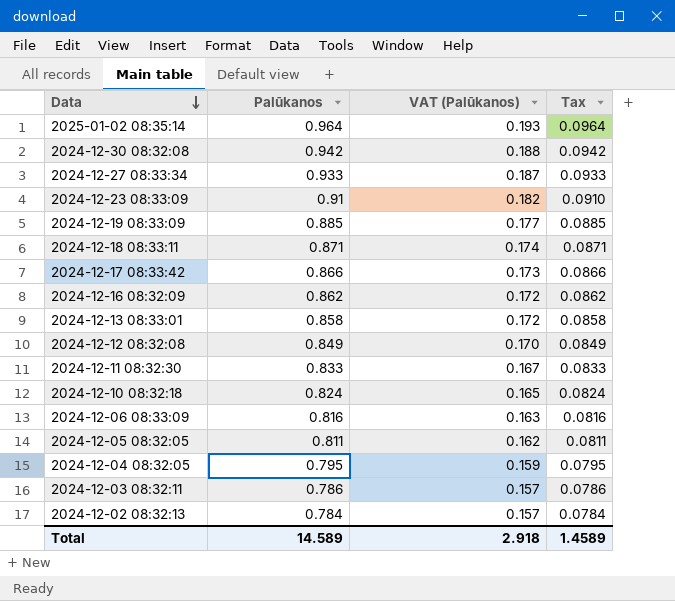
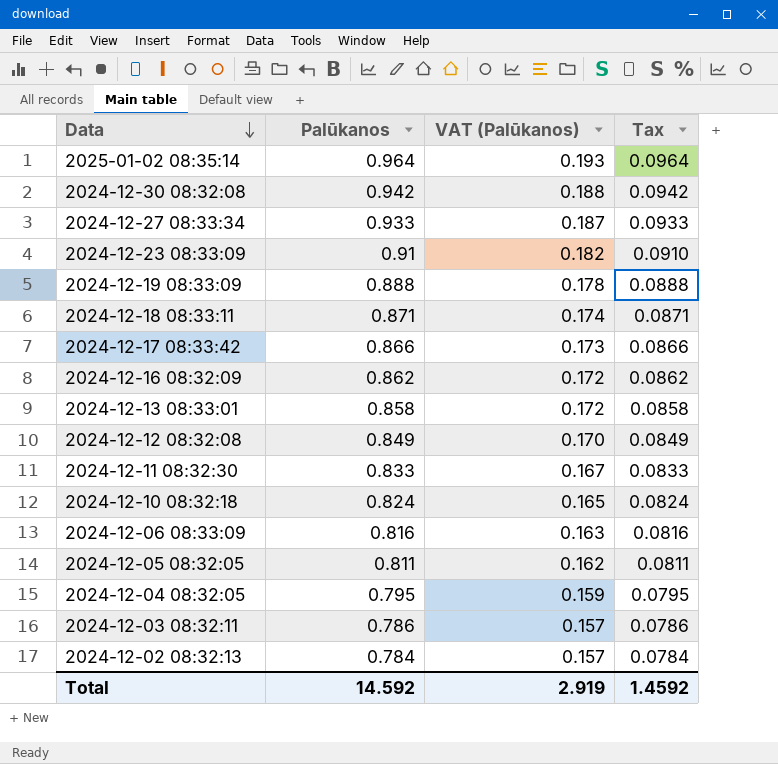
2024-12-19 08:33:09 | Palūkanos: 0.885 -> 0.888
2024-12-19 08:33:09 | VAT (Palūkanos): 0.177 -> 0.178
2024-12-19 08:33:09 | Tax: 0.0885 -> 0.0888
Total | Palūkanos: 14.589 -> 14.592
Total | VAT (Palūkanos): 2.918 -> 2.919
Total | Tax: 1.4589 -> 1.4592

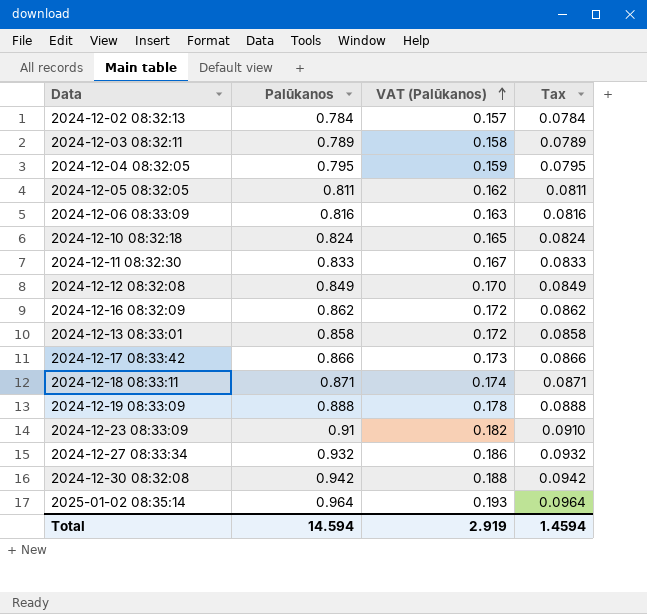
row order: Data descending -> VAT (Palūkanos) ascending
2024-12-03 08:32:11 | Palūkanos: 0.786 -> 0.789
2024-12-03 08:32:11 | VAT (Palūkanos): 0.157 -> 0.158
2024-12-03 08:32:11 | Tax: 0.0786 -> 0.0789
2024-12-27 08:33:34 | Palūkanos: 0.933 -> 0.932
2024-12-27 08:33:34 | VAT (Palūkanos): 0.187 -> 0.186
2024-12-27 08:33:34 | Tax: 0.0933 -> 0.0932
Total | Palūkanos: 14.592 -> 14.594
Total | Tax: 1.4592 -> 1.4594

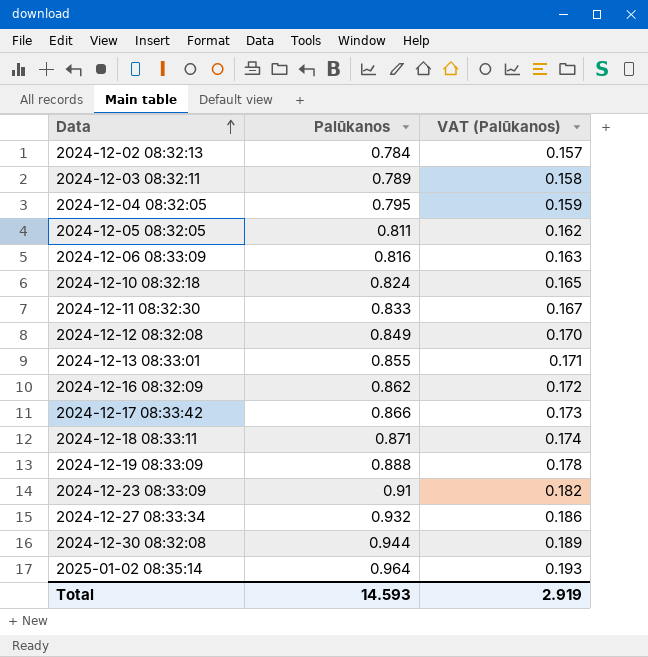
row order: VAT (Palūkanos) ascending -> Data ascending
column Tax | formula: [Palūkanos] * 0.1 -> none
2024-12-13 08:33:01 | Palūkanos: 0.858 -> 0.855
2024-12-13 08:33:01 | VAT (Palūkanos): 0.172 -> 0.171
2024-12-30 08:32:08 | Palūkanos: 0.942 -> 0.944
2024-12-30 08:32:08 | VAT (Palūkanos): 0.188 -> 0.189
Total | Palūkanos: 14.594 -> 14.593

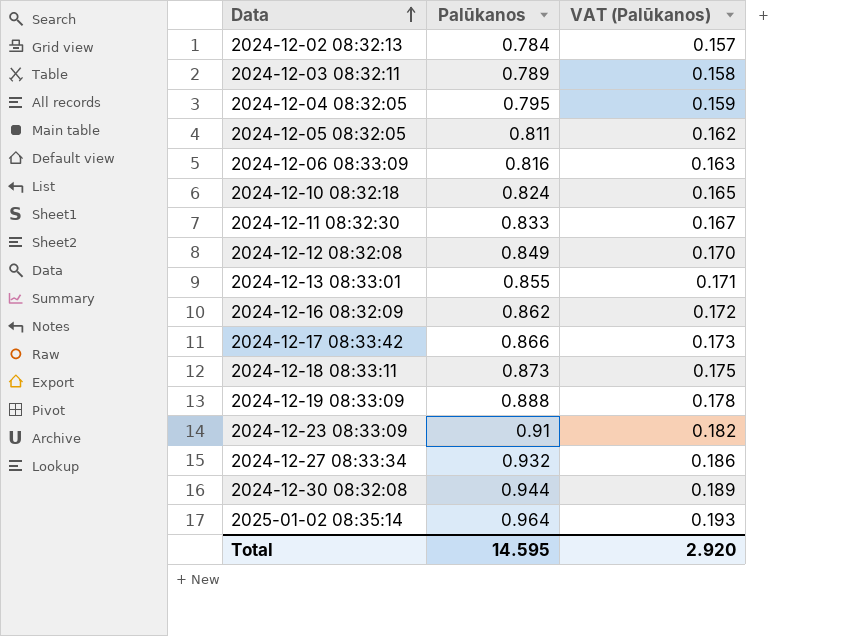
2024-12-18 08:33:11 | Palūkanos: 0.871 -> 0.873
2024-12-18 08:33:11 | VAT (Palūkanos): 0.174 -> 0.175
Total | Palūkanos: 14.593 -> 14.595
Total | VAT (Palūkanos): 2.919 -> 2.920

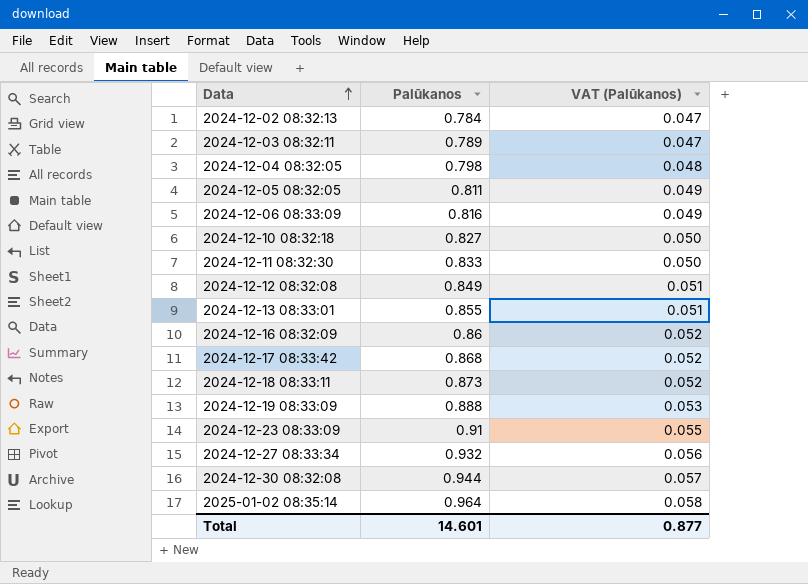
column VAT (Palūkanos) | formula: [Palūkanos] * 0.2 -> [Palūkanos] * 0.06
2024-12-04 08:32:05 | Palūkanos: 0.795 -> 0.798
2024-12-10 08:32:18 | Palūkanos: 0.824 -> 0.827
2024-12-16 08:32:09 | Palūkanos: 0.862 -> 0.86
2024-12-17 08:33:42 | Palūkanos: 0.866 -> 0.868
Total | Palūkanos: 14.595 -> 14.601
Total | VAT (Palūkanos): 2.920 -> 0.877

